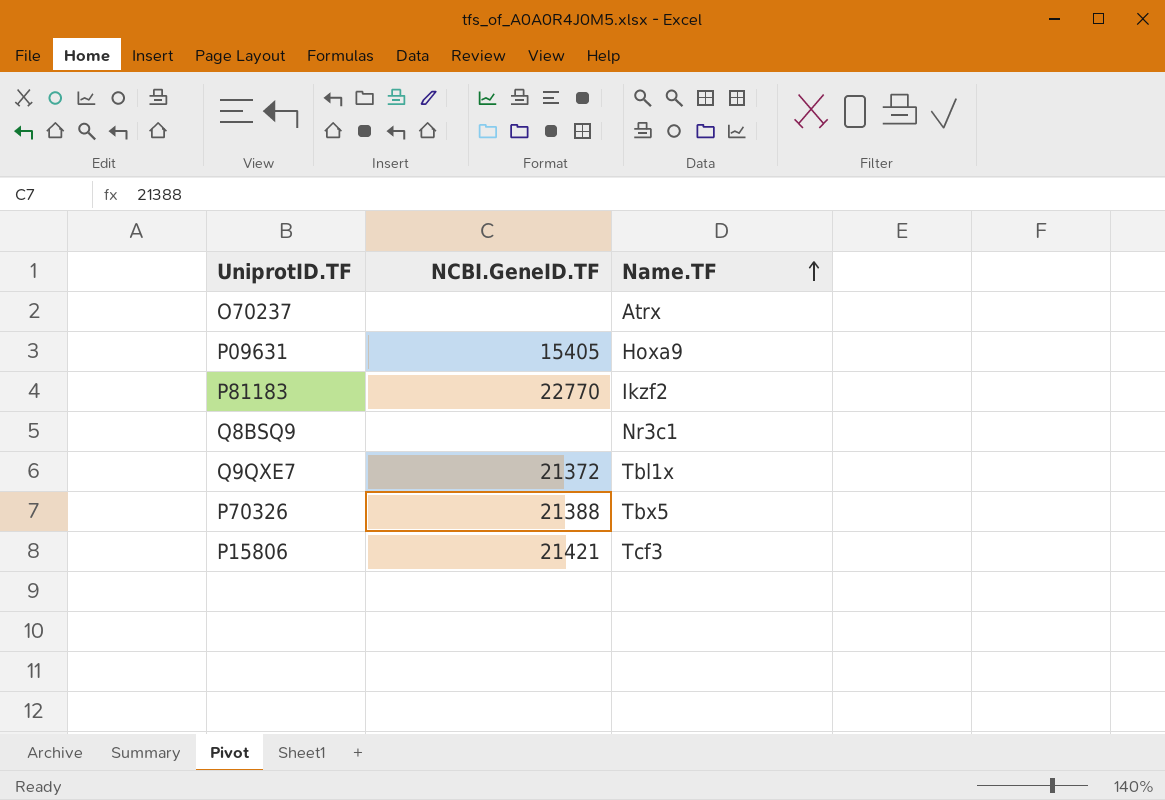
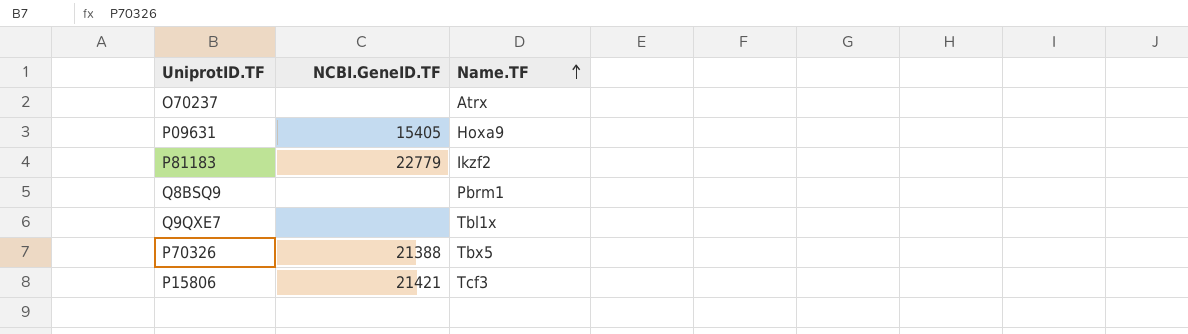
P81183 | NCBI.GeneID.TF: 22770 -> 22779
Q8BSQ9 | Name.TF: Nr3c1 -> Pbrm1
Q9QXE7 | NCBI.GeneID.TF: 21372 -> none

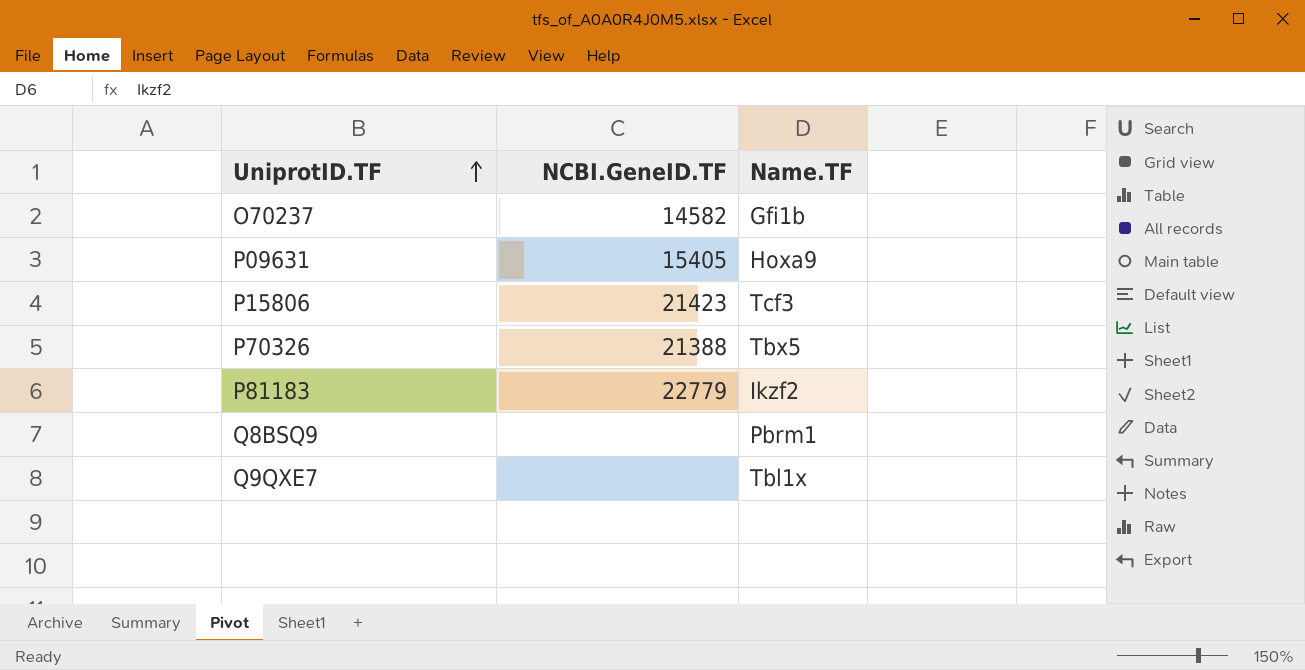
row order: Name.TF ascending -> UniprotID.TF ascending
O70237 | NCBI.GeneID.TF: none -> 14582
O70237 | Name.TF: Atrx -> Gfi1b
P15806 | NCBI.GeneID.TF: 21421 -> 21423

